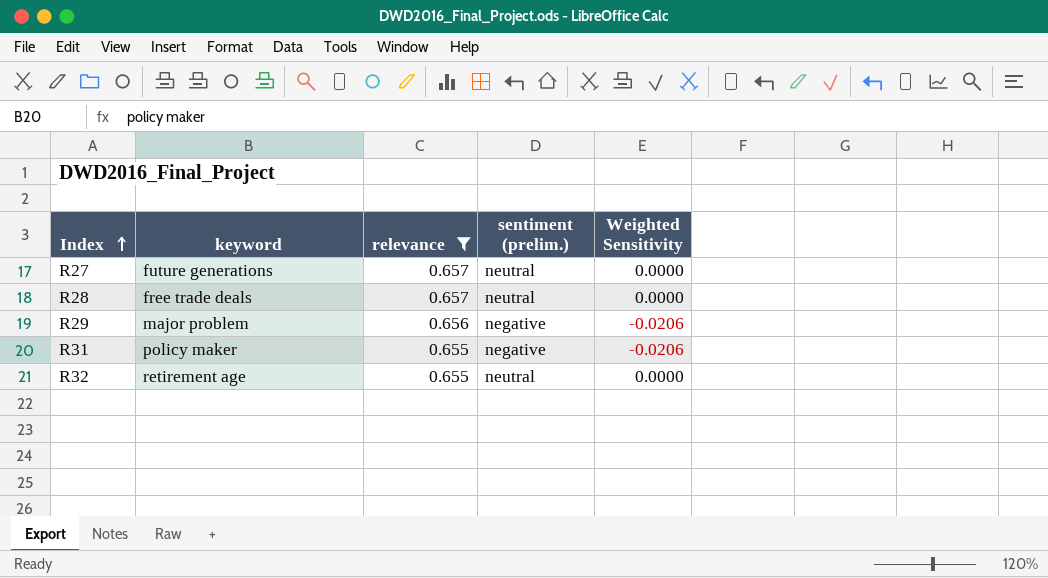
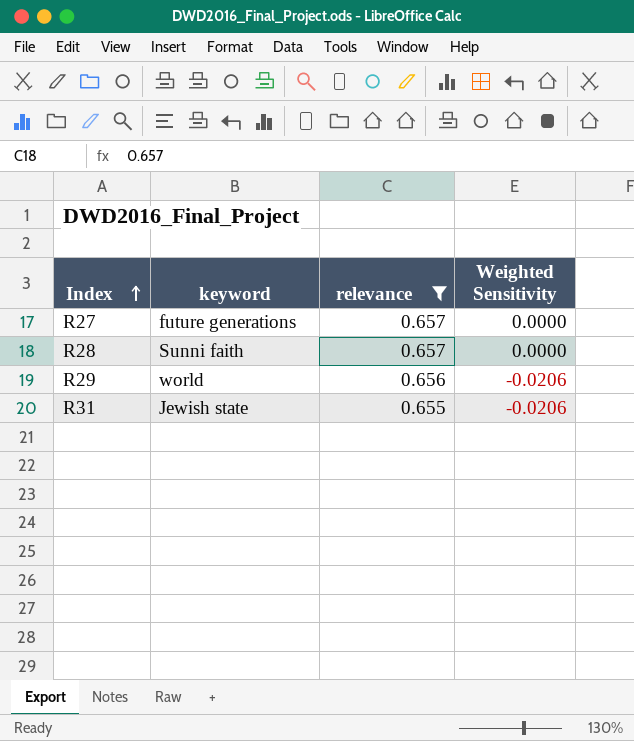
column sentiment (prelim.) | position: 4 -> none
row R32: retirement age | 0.655 | neutral | 0.0000 -> none
R28 | keyword: free trade deals -> Sunni faith
R29 | keyword: major problem -> world
R31 | keyword: policy maker -> Jewish state

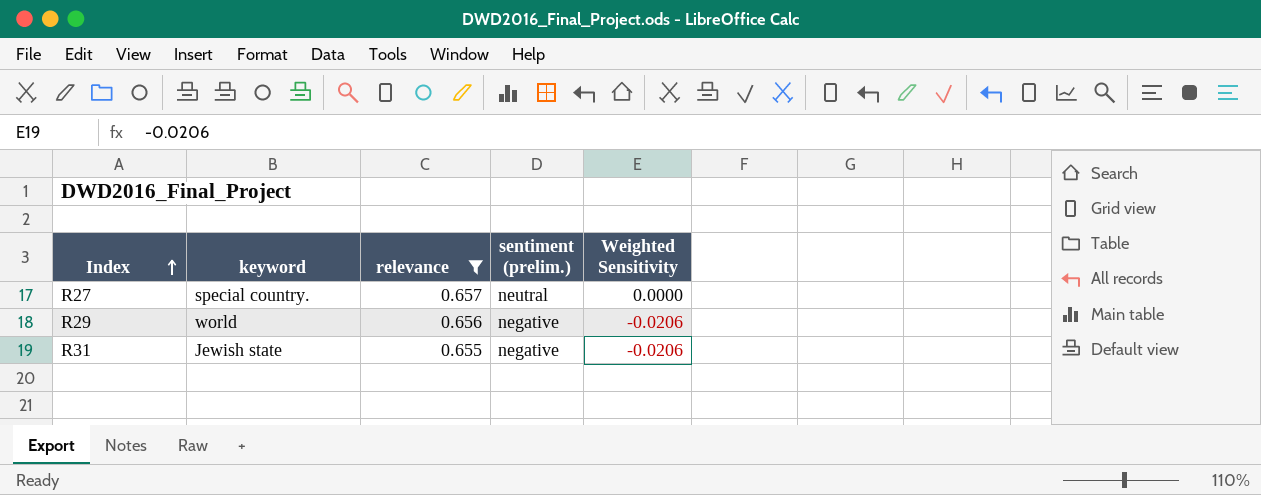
column sentiment (prelim.) | position: none -> 4
row R28: Sunni faith | 0.657 | 0.0000 -> none
R27 | keyword: future generations -> special country.

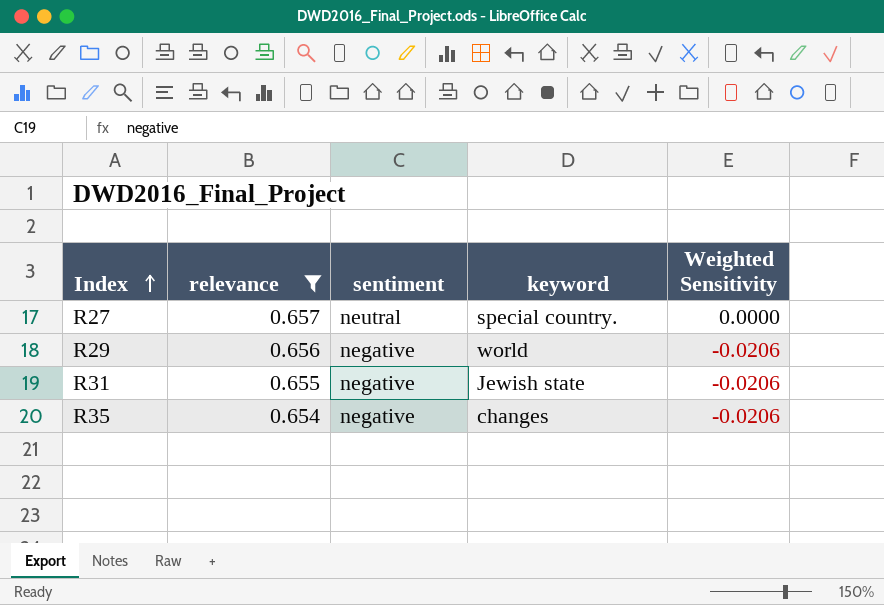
column name: sentiment (prelim.) -> sentiment
column keyword | position: 2 -> 4
row R35: none -> 0.654 | negative | changes | -0.0206

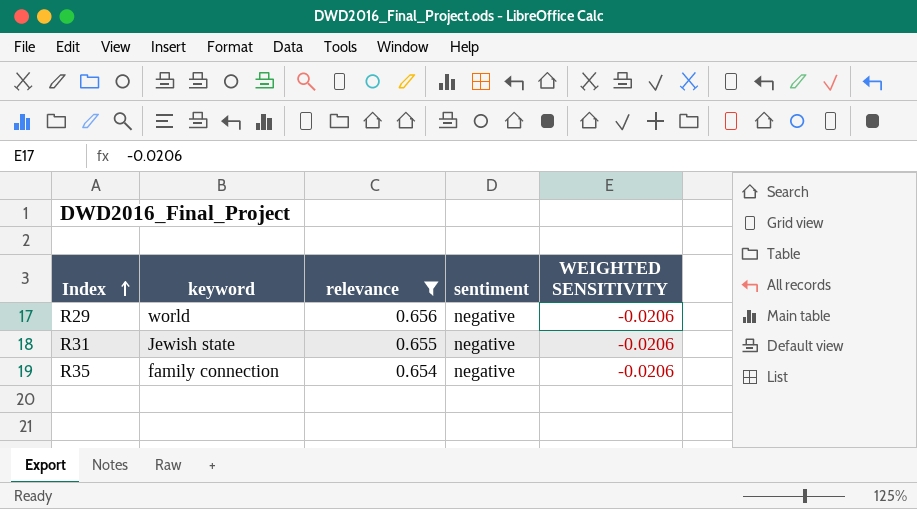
column keyword | position: 4 -> 2
column name: Weighted Sensitivity -> WEIGHTED SENSITIVITY
row R27: 0.657 | neutral | special country. | 0.0000 -> none
R35 | keyword: changes -> family connection

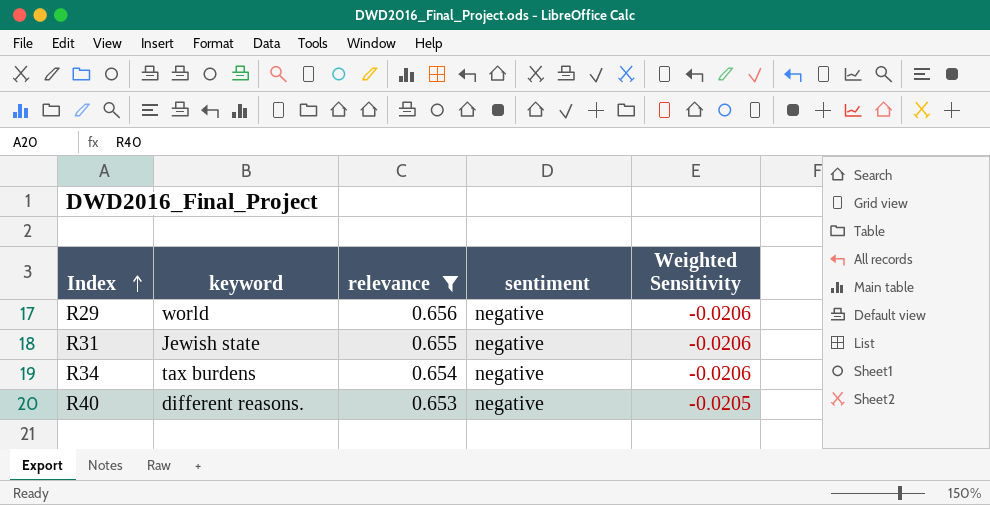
column name: WEIGHTED SENSITIVITY -> Weighted Sensitivity
row R35: family connection | 0.654 | negative | -0.0206 -> none
row R34: none -> tax burdens | 0.654 | negative | -0.0206
row R40: none -> different reasons. | 0.653 | negative | -0.0205

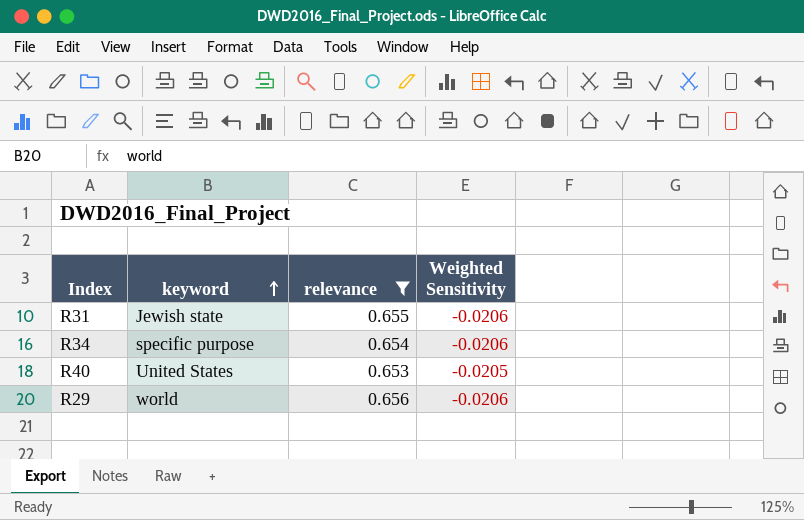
row order: Index ascending -> keyword ascending
column sentiment | position: 4 -> none
R34 | keyword: tax burdens -> specific purpose
R40 | keyword: different reasons. -> United States

